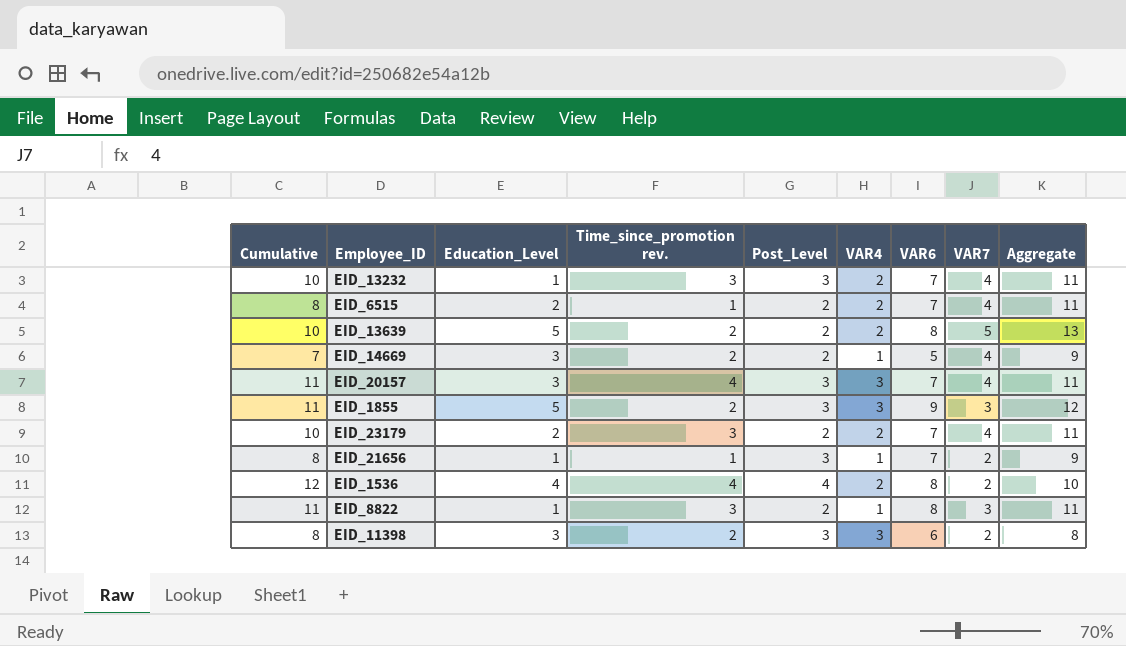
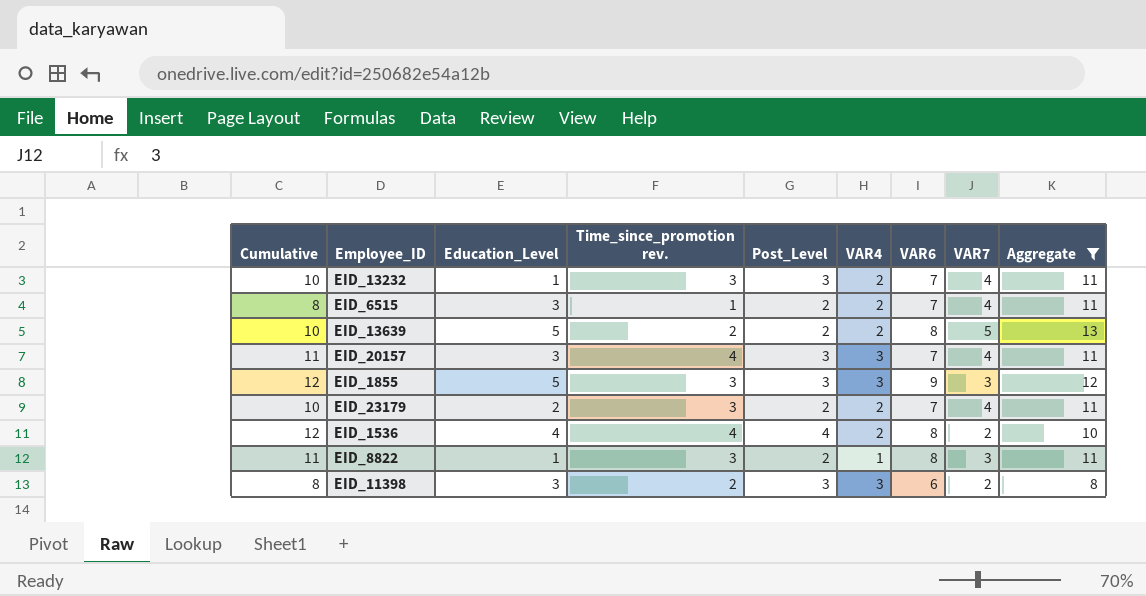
filter: none -> Aggregate != 9
EID_6515 | Education_Level: 2 -> 3
EID_1855 | Cumulative: 11 -> 12
EID_1855 | Time_since_promotion rev.: 2 -> 3

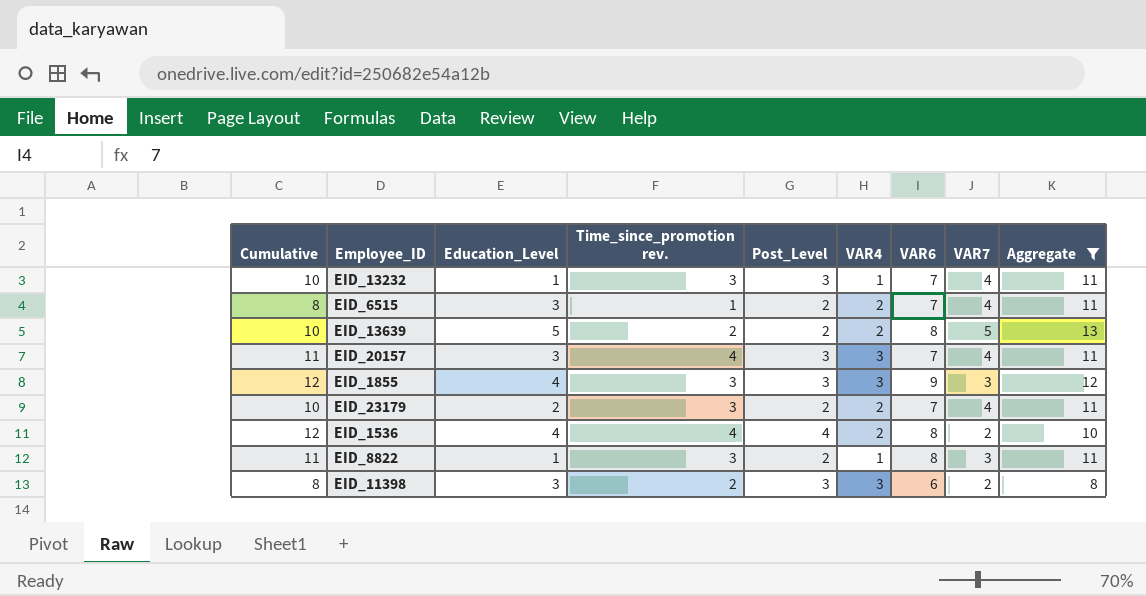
EID_13232 | VAR4: 2 -> 1
EID_1855 | Education_Level: 5 -> 4

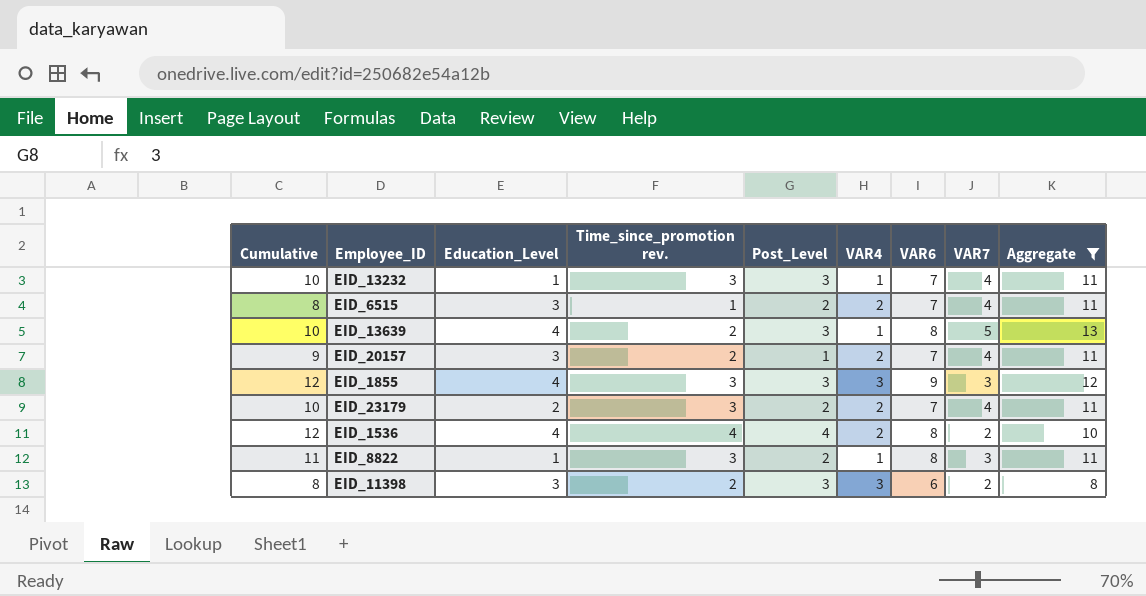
EID_13639 | Education_Level: 5 -> 4
EID_13639 | Post_Level: 2 -> 3
EID_13639 | VAR4: 2 -> 1
EID_20157 | Cumulative: 11 -> 9
EID_20157 | Time_since_promotion rev.: 4 -> 2
EID_20157 | Post_Level: 3 -> 1
EID_20157 | VAR4: 3 -> 2

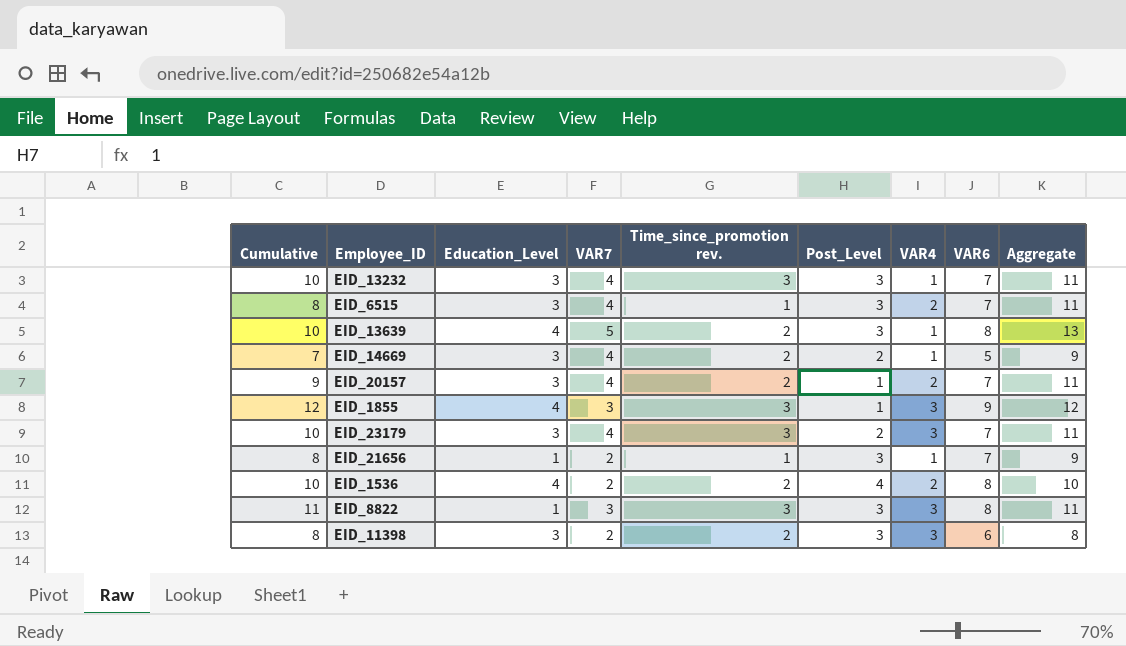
filter: Aggregate != 9 -> none
column VAR7 | position: 8 -> 4
EID_13232 | Education_Level: 1 -> 3
EID_6515 | Post_Level: 2 -> 3
EID_1855 | Post_Level: 3 -> 1
EID_23179 | Education_Level: 2 -> 3
EID_23179 | VAR4: 2 -> 3
EID_1536 | Cumulative: 12 -> 10
EID_1536 | Time_since_promotion rev.: 4 -> 2
EID_8822 | Post_Level: 2 -> 3
EID_8822 | VAR4: 1 -> 3

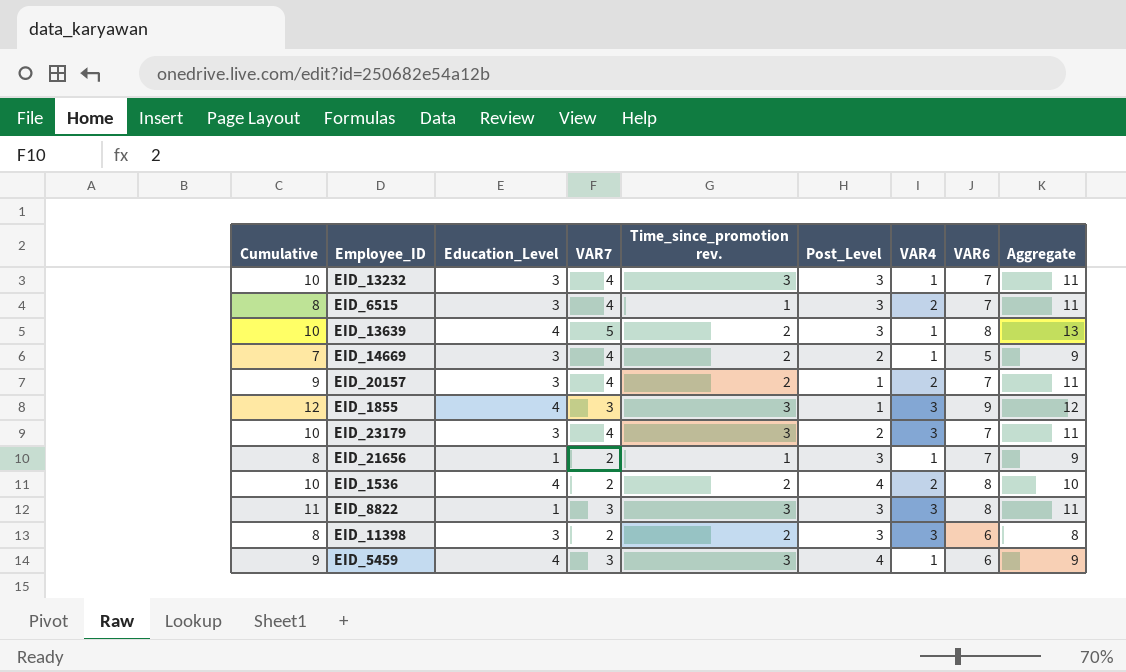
row EID_5459: none -> 9 | 4 | 3 | 3 | 4 | 1 | 6 | 9

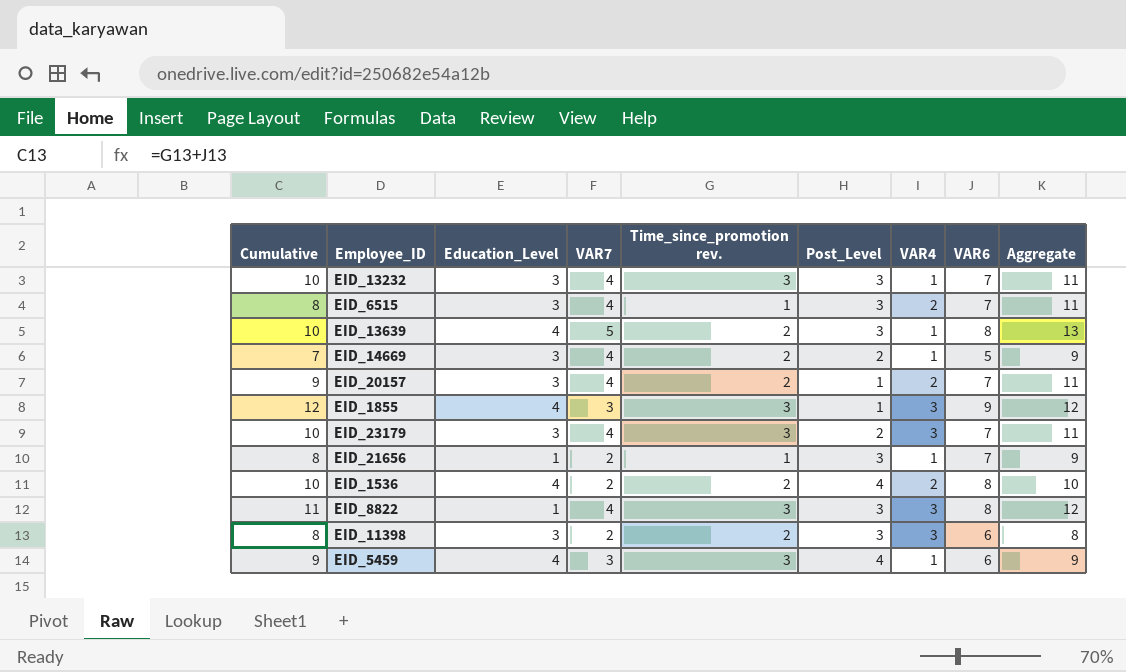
EID_8822 | VAR7: 3 -> 4
EID_8822 | Aggregate: 11 -> 12

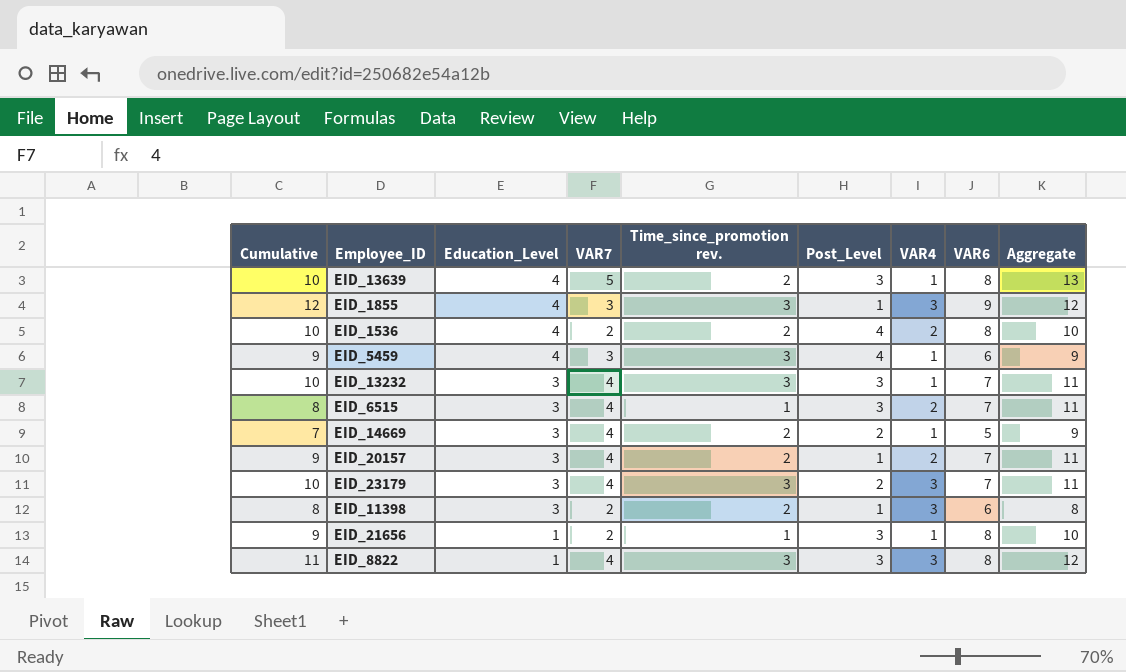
row order: none -> Education_Level descending
EID_11398 | Post_Level: 3 -> 1
EID_21656 | Cumulative: 8 -> 9
EID_21656 | VAR6: 7 -> 8
EID_21656 | Aggregate: 9 -> 10

